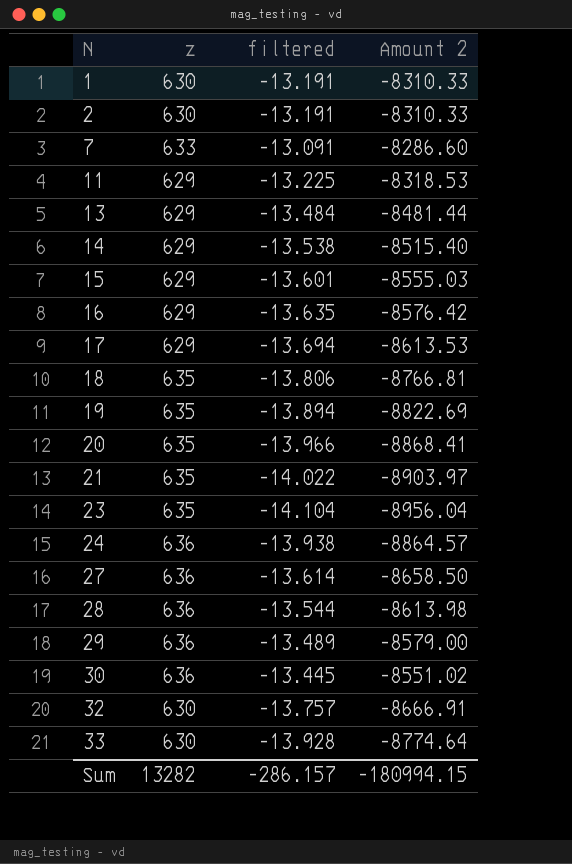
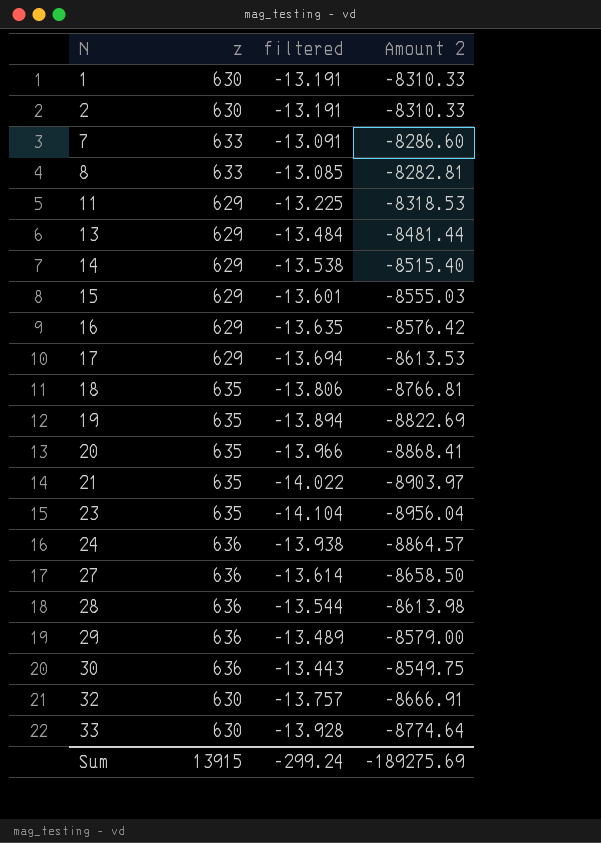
row 8: none -> 633 | -13.085 | -8282.81
30 | filtered: -13.445 -> -13.443
30 | Amount 2: -8551.02 -> -8549.75
Sum | z: 13282 -> 13915
Sum | filtered: -286.157 -> -299.24
Sum | Amount 2: -180994.15 -> -189275.69

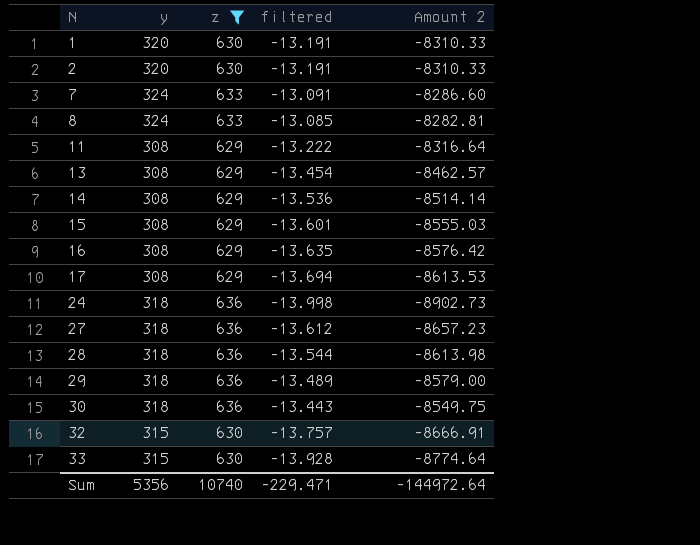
filter: none -> z != 635
column y | position: none -> 2
11 | filtered: -13.225 -> -13.222
11 | Amount 2: -8318.53 -> -8316.64
13 | filtered: -13.484 -> -13.454
13 | Amount 2: -8481.44 -> -8462.57
14 | filtered: -13.538 -> -13.536
14 | Amount 2: -8515.40 -> -8514.14
24 | filtered: -13.938 -> -13.998
24 | Amount 2: -8864.57 -> -8902.73
27 | filtered: -13.614 -> -13.612
27 | Amount 2: -8658.50 -> -8657.23
Sum | z: 13915 -> 10740
Sum | filtered: -299.24 -> -229.471
Sum | Amount 2: -189275.69 -> -144972.64

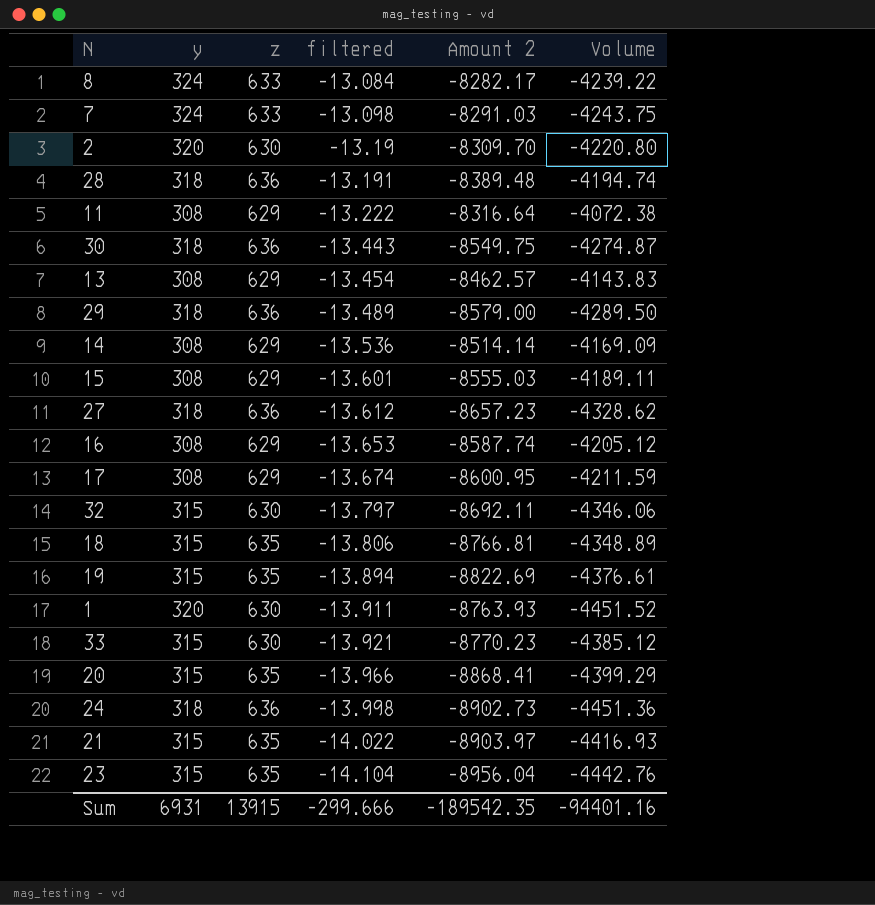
filter: z != 635 -> none
row order: N ascending -> filtered descending
column Volume | formula: none -> [y] * [filtered]
8 | filtered: -13.085 -> -13.084
8 | Amount 2: -8282.81 -> -8282.17
7 | filtered: -13.091 -> -13.098
7 | Amount 2: -8286.60 -> -8291.03
2 | filtered: -13.191 -> -13.19
2 | Amount 2: -8310.33 -> -8309.70
28 | filtered: -13.544 -> -13.191
28 | Amount 2: -8613.98 -> -8389.48
16 | filtered: -13.635 -> -13.653
16 | Amount 2: -8576.42 -> -8587.74
17 | filtered: -13.694 -> -13.674
17 | Amount 2: -8613.53 -> -8600.95
32 | filtered: -13.757 -> -13.797
32 | Amount 2: -8666.91 -> -8692.11
1 | filtered: -13.191 -> -13.911
1 | Amount 2: -8310.33 -> -8763.93
33 | filtered: -13.928 -> -13.921
33 | Amount 2: -8774.64 -> -8770.23
Sum | y: 5356 -> 6931
Sum | z: 10740 -> 13915
Sum | filtered: -229.471 -> -299.666
Sum | Amount 2: -144972.64 -> -189542.35

